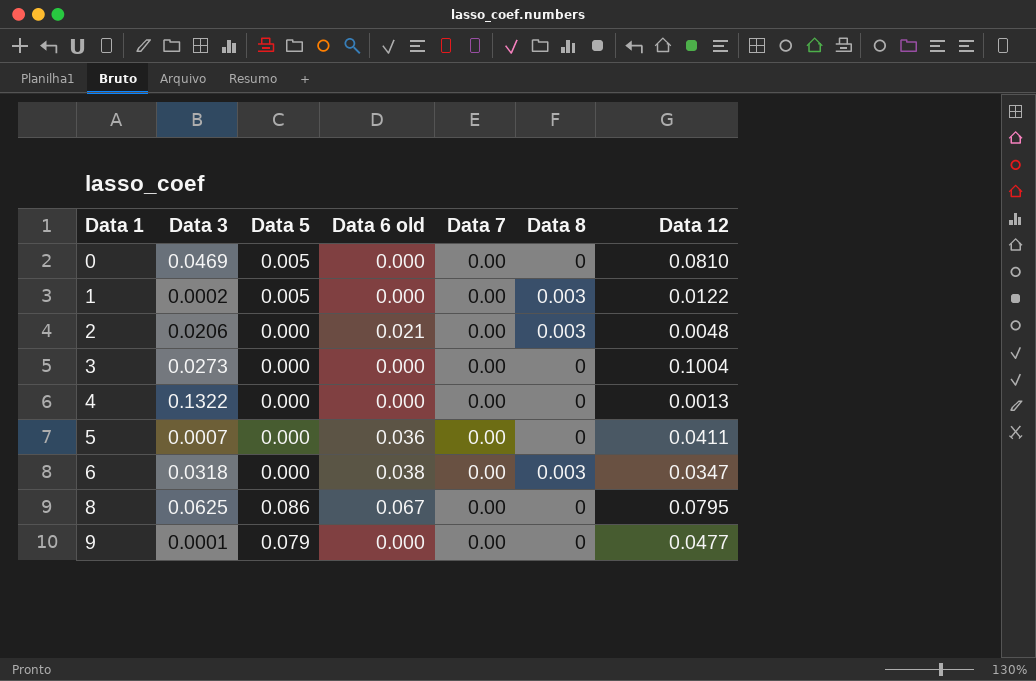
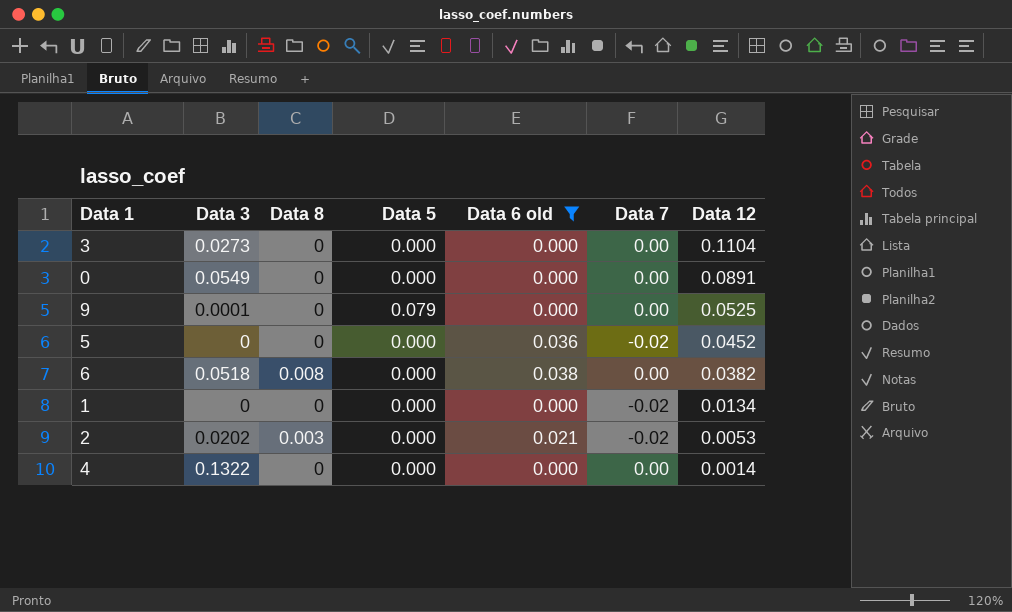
filter: none -> Data 6 old != 0.067
row order: Data 1 ascending -> Data 12 descending
column Data 8 | position: 6 -> 3
3 | Data 12: 0.1004 -> 0.1104
0 | Data 3: 0.0469 -> 0.0549
0 | Data 5: 0.005 -> 0.000
0 | Data 12: 0.0810 -> 0.0891
9 | Data 12: 0.0477 -> 0.0525
5 | Data 3: 0.0007 -> 0
5 | Data 7: 0.00 -> -0.02
5 | Data 12: 0.0411 -> 0.0452
6 | Data 3: 0.0318 -> 0.0518
6 | Data 8: 0.003 -> 0.008
6 | Data 12: 0.0347 -> 0.0382
1 | Data 3: 0.0002 -> 0
1 | Data 8: 0.003 -> 0
1 | Data 5: 0.005 -> 0.000
1 | Data 7: 0.00 -> -0.02
1 | Data 12: 0.0122 -> 0.0134
2 | Data 3: 0.0206 -> 0.0202
2 | Data 7: 0.00 -> -0.02
2 | Data 12: 0.0048 -> 0.0053
4 | Data 12: 0.0013 -> 0.0014

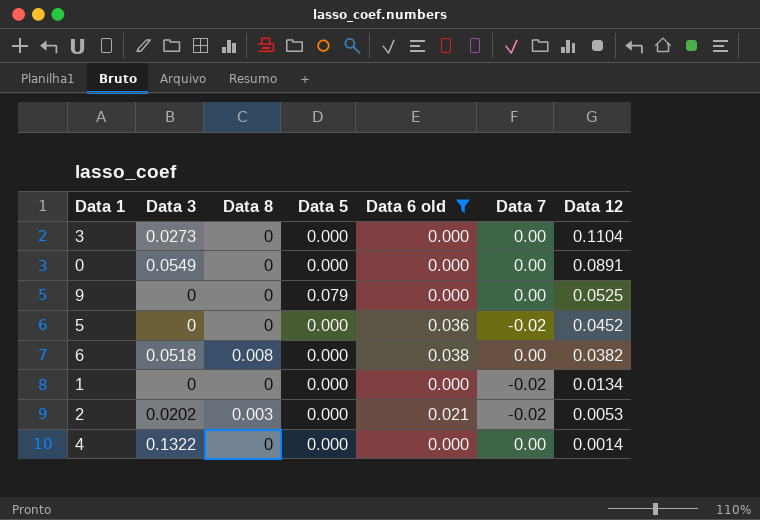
9 | Data 3: 0.0001 -> 0

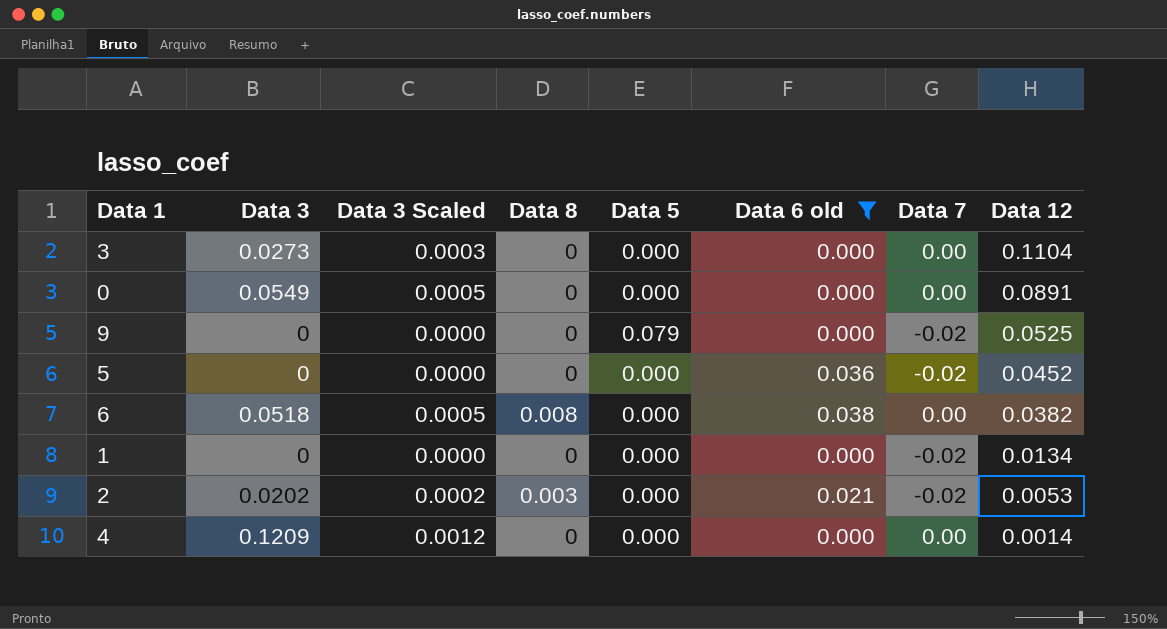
column Data 3 Scaled | formula: none -> [Data 3] * 0.01
9 | Data 7: 0.00 -> -0.02
4 | Data 3: 0.1322 -> 0.1209

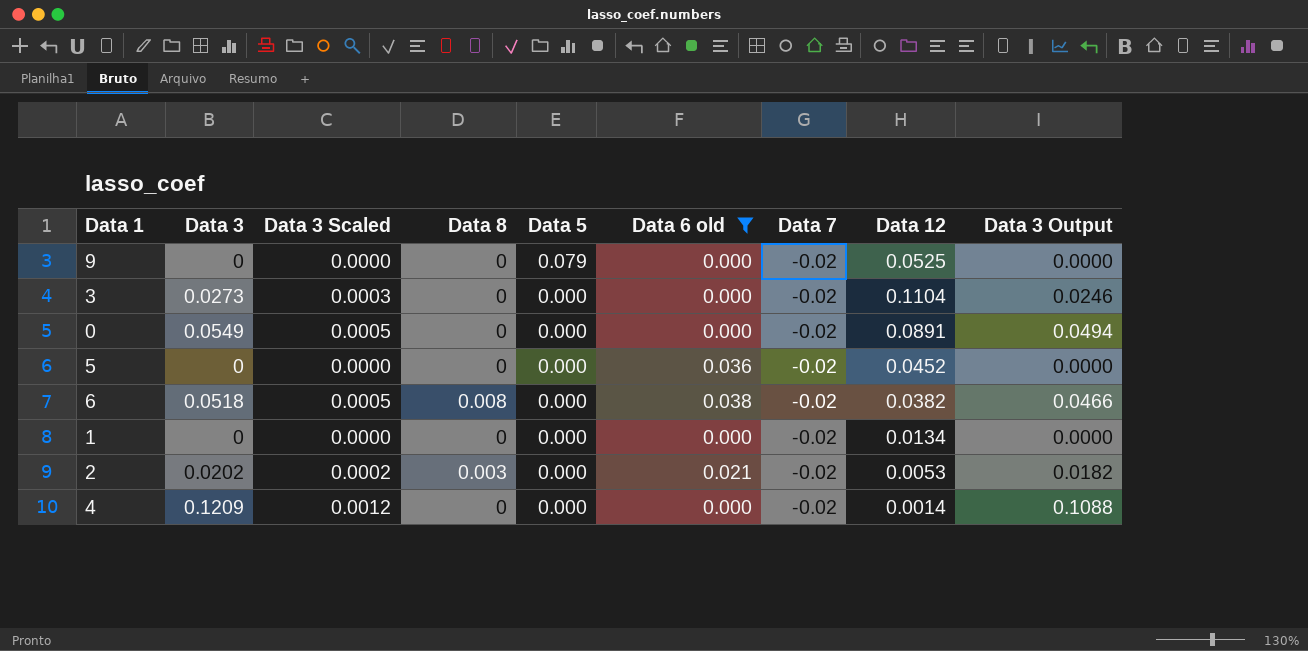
row order: Data 12 descending -> Data 5 descending
column Data 3 Output | formula: none -> [Data 3] * 0.9
3 | Data 7: 0.00 -> -0.02
0 | Data 7: 0.00 -> -0.02
6 | Data 7: 0.00 -> -0.02
4 | Data 7: 0.00 -> -0.02

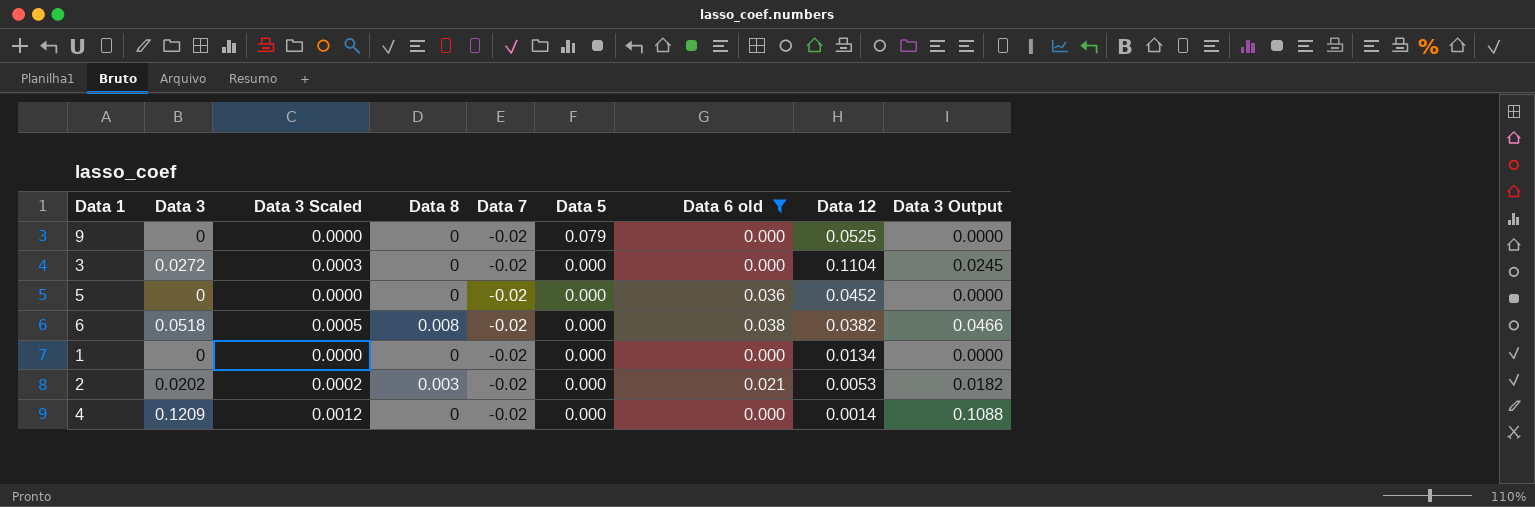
column Data 7 | position: 7 -> 5
row 0: 0.0549 | 0.0005 | 0 | 0.000 | 0.000 | -0.02 | 0.0891 | 0.0494 -> none
3 | Data 3: 0.0273 -> 0.0272
3 | Data 3 Output: 0.0246 -> 0.0245

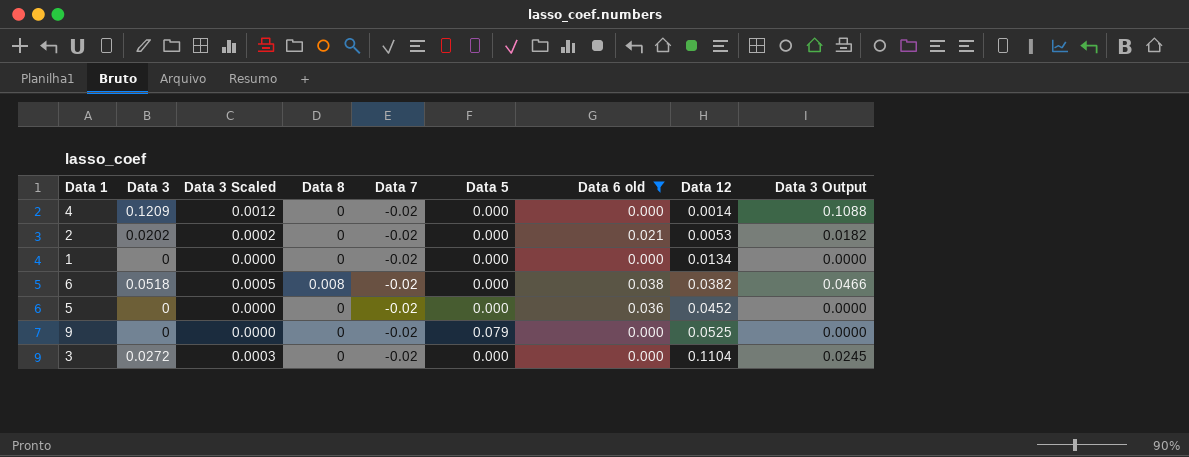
row order: Data 5 descending -> Data 12 ascending
2 | Data 8: 0.003 -> 0

